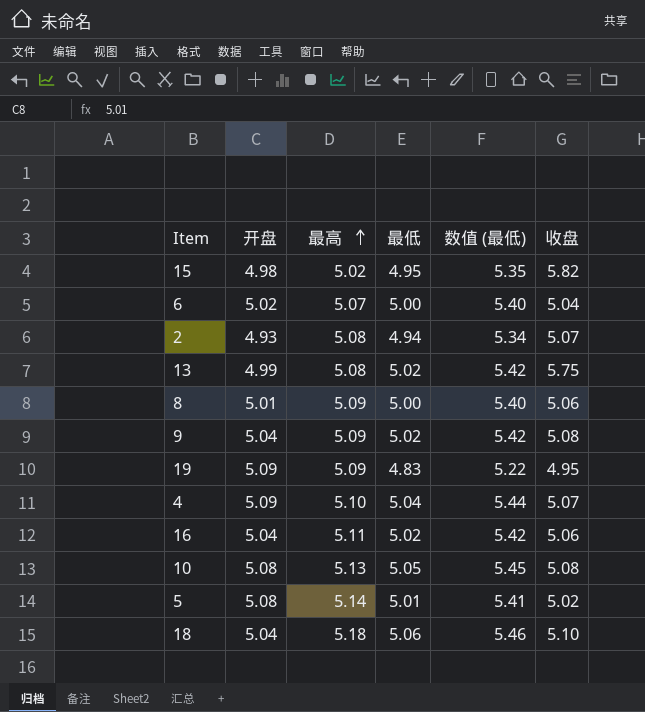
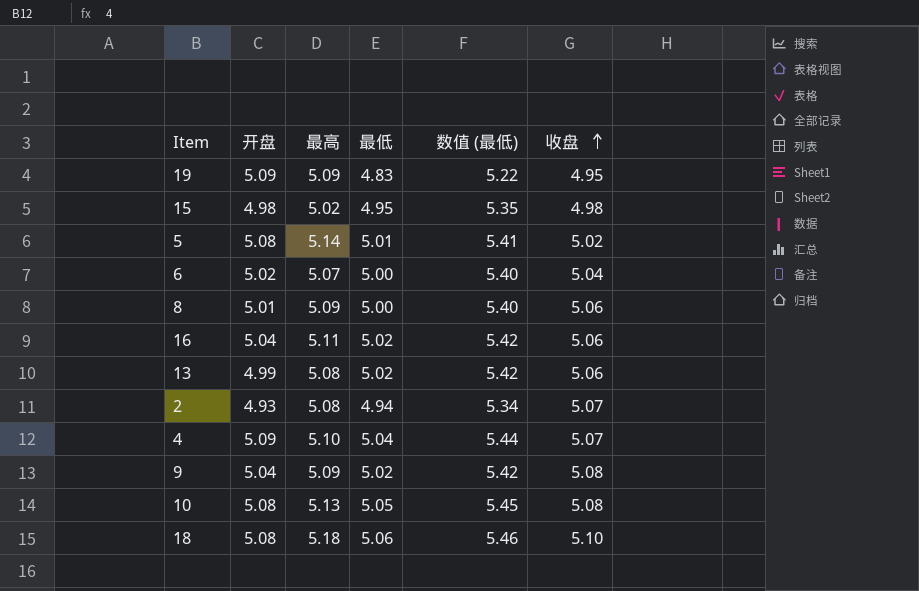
row order: 最高 ascending -> 收盘 ascending
15 | 收盘: 5.82 -> 4.98
13 | 收盘: 5.75 -> 5.06
18 | 开盘: 5.04 -> 5.08

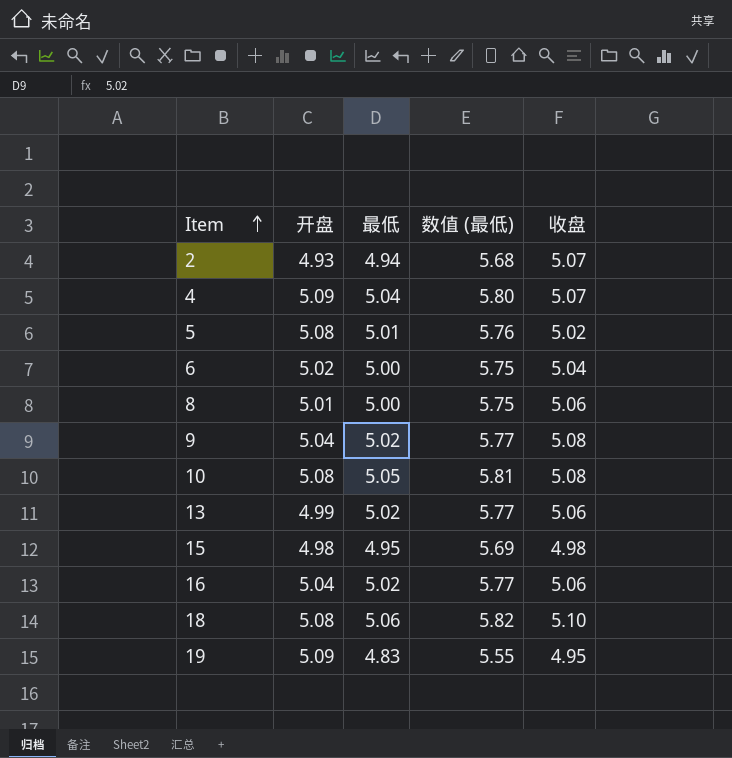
row order: 收盘 ascending -> Item ascending
column 最高 | position: 3 -> none
column 数值 (最低) | formula: [最低] * 1.08 -> [最低] * 1.15

